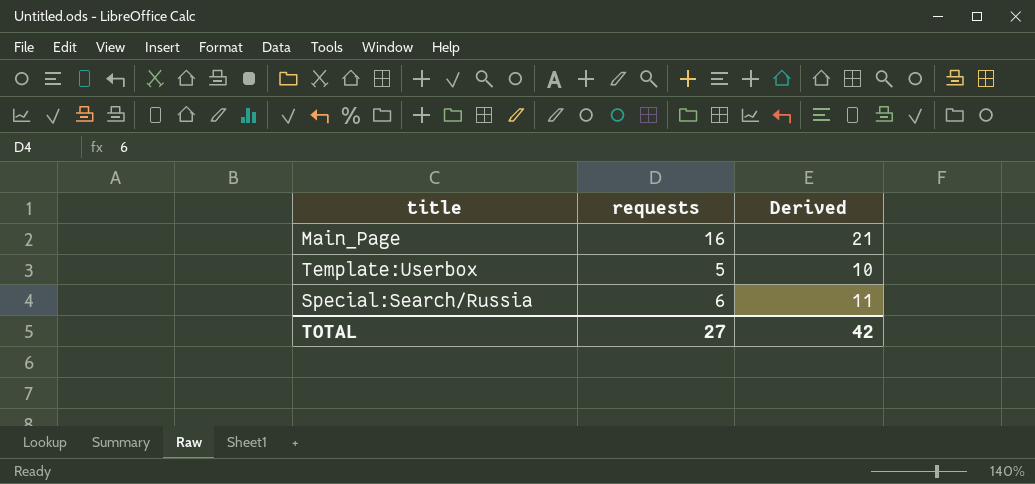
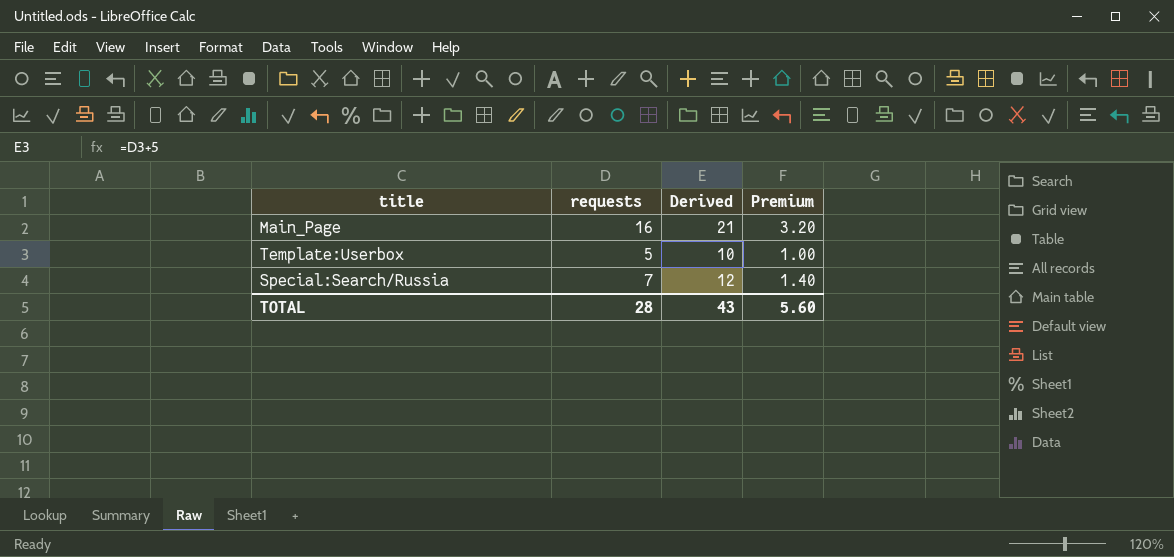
column Premium | formula: none -> [requests] * 0.2
Special:Search/Russia | requests: 6 -> 7
Special:Search/Russia | Derived: 11 -> 12
TOTAL | requests: 27 -> 28
TOTAL | Derived: 42 -> 43

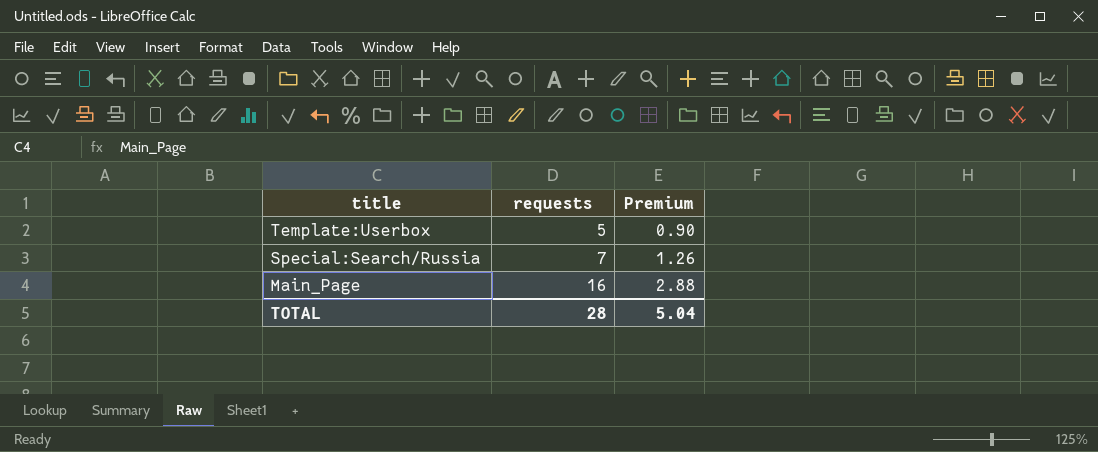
row order: none -> title descending
column Derived | formula: [requests] + 5 -> none
column Premium | formula: [requests] * 0.2 -> [requests] * 0.18
TOTAL | Premium: 5.60 -> 5.04

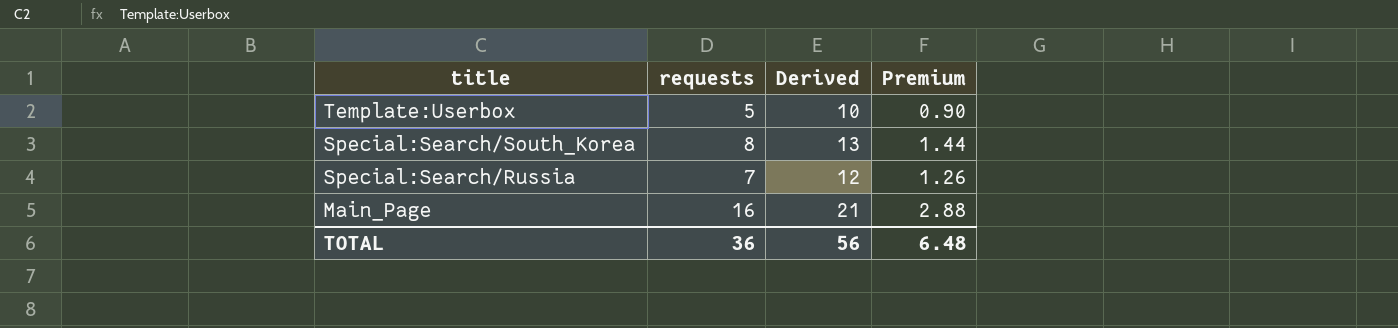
column Derived | formula: none -> [requests] + 5
row Special:Search/South_Korea: none -> 8 | 13 | 1.44
TOTAL | requests: 28 -> 36
TOTAL | Premium: 5.04 -> 6.48

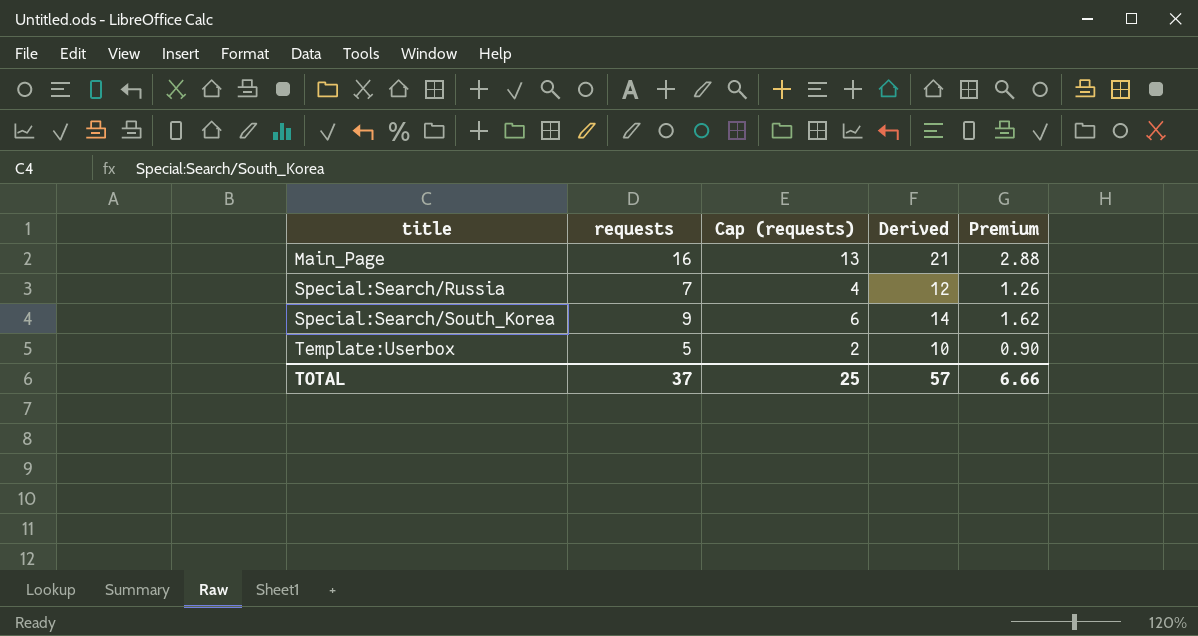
row order: title descending -> title ascending
column Cap (requests) | formula: none -> [requests] - 3
Special:Search/South_Korea | requests: 8 -> 9
Special:Search/South_Korea | Derived: 13 -> 14
Special:Search/South_Korea | Premium: 1.44 -> 1.62
TOTAL | requests: 36 -> 37
TOTAL | Derived: 56 -> 57
TOTAL | Premium: 6.48 -> 6.66

